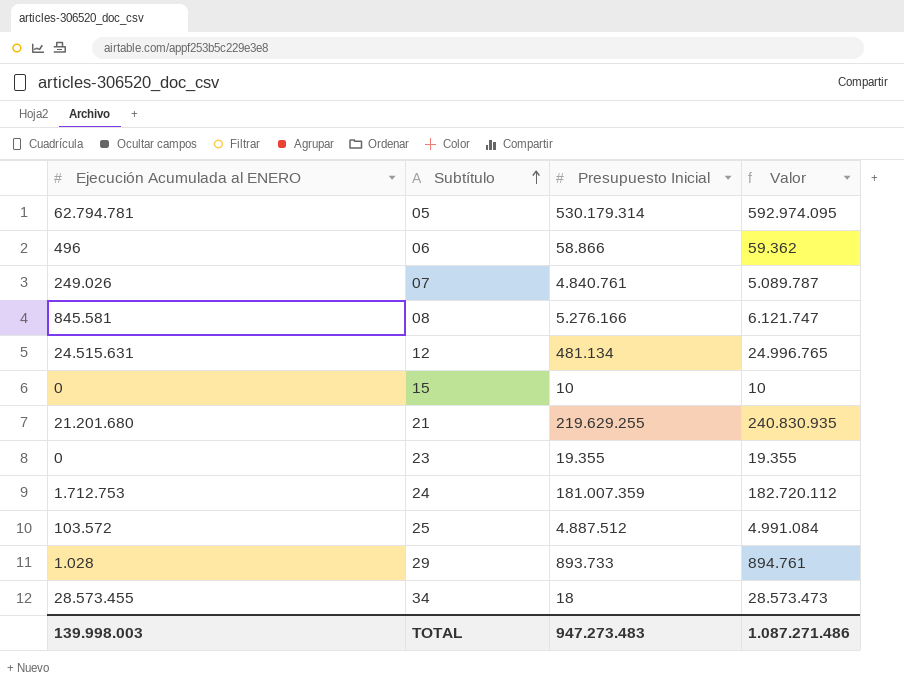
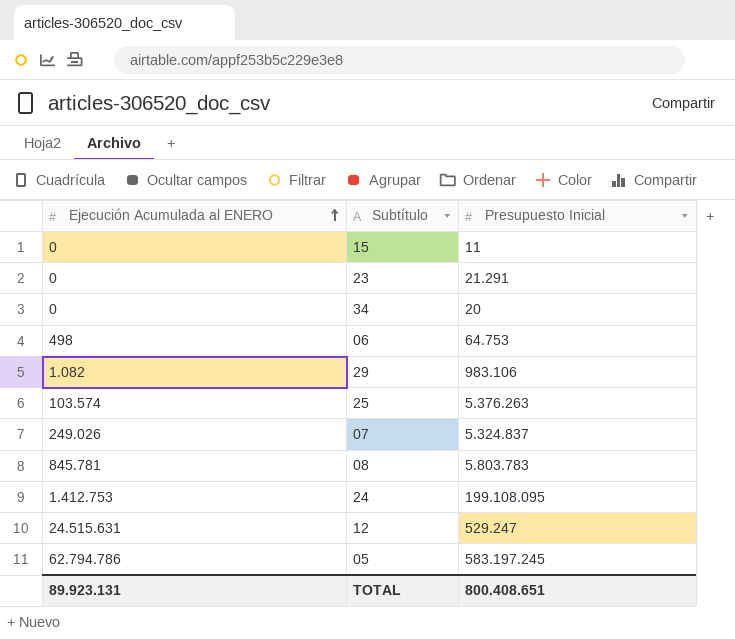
row order: Subtítulo ascending -> Ejecución Acumulada al ENERO ascending
column Valor | formula: [Ejecución Acumulada al ENERO] + [Presupuesto Inicial] -> none
row 21: 21.201.680 | 219.629.255 | 240.830.935 -> none
15 | Presupuesto Inicial: 10 -> 11
23 | Presupuesto Inicial: 19.355 -> 21.291
34 | Ejecución Acumulada al ENERO: 28.573.455 -> 0
34 | Presupuesto Inicial: 18 -> 20
06 | Ejecución Acumulada al ENERO: 496 -> 498
06 | Presupuesto Inicial: 58.866 -> 64.753
29 | Ejecución Acumulada al ENERO: 1.028 -> 1.082
29 | Presupuesto Inicial: 893.733 -> 983.106
25 | Ejecución Acumulada al ENERO: 103.572 -> 103.574
25 | Presupuesto Inicial: 4.887.512 -> 5.376.263
07 | Presupuesto Inicial: 4.840.761 -> 5.324.837
08 | Ejecución Acumulada al ENERO: 845.581 -> 845.781
08 | Presupuesto Inicial: 5.276.166 -> 5.803.783
24 | Ejecución Acumulada al ENERO: 1.712.753 -> 1.412.753
24 | Presupuesto Inicial: 181.007.359 -> 199.108.095
12 | Presupuesto Inicial: 481.134 -> 529.247
05 | Ejecución Acumulada al ENERO: 62.794.781 -> 62.794.786
05 | Presupuesto Inicial: 530.179.314 -> 583.197.245
TOTAL | Ejecución Acumulada al ENERO: 139.998.003 -> 89.923.131
TOTAL | Presupuesto Inicial: 947.273.483 -> 800.408.651

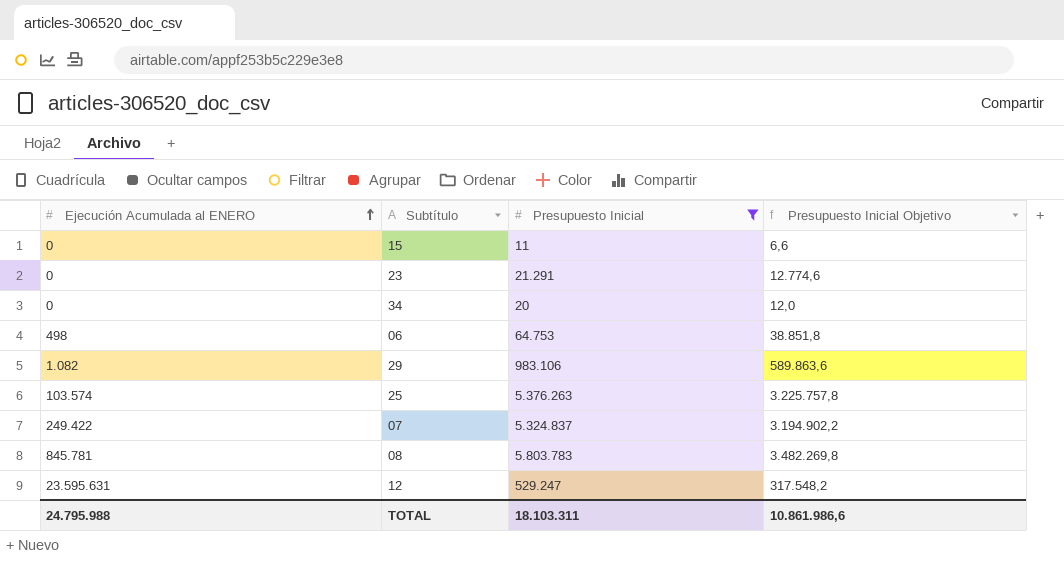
filter: none -> Presupuesto Inicial <= 5.803.783
column Presupuesto Inicial Objetivo | formula: none -> [Presupuesto Inicial] * 0,6
07 | Ejecución Acumulada al ENERO: 249.026 -> 249.422
12 | Ejecución Acumulada al ENERO: 24.515.631 -> 23.595.631
TOTAL | Ejecución Acumulada al ENERO: 89.923.131 -> 24.795.988
TOTAL | Presupuesto Inicial: 800.408.651 -> 18.103.311

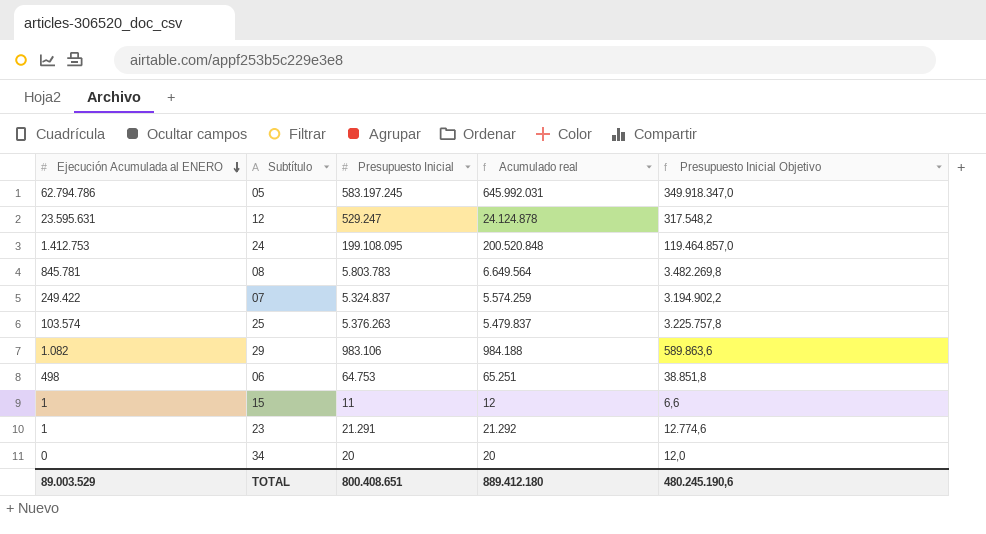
filter: Presupuesto Inicial <= 5.803.783 -> none
row order: Ejecución Acumulada al ENERO ascending -> Ejecución Acumulada al ENERO descending
column Acumulado real | formula: none -> [Ejecución Acumulada al ENERO] + [Presupuesto Inicial]
15 | Ejecución Acumulada al ENERO: 0 -> 1
23 | Ejecución Acumulada al ENERO: 0 -> 1
TOTAL | Ejecución Acumulada al ENERO: 24.795.988 -> 89.003.529
TOTAL | Presupuesto Inicial: 18.103.311 -> 800.408.651
TOTAL | Presupuesto Inicial Objetivo: 10.861.986,6 -> 480.245.190,6

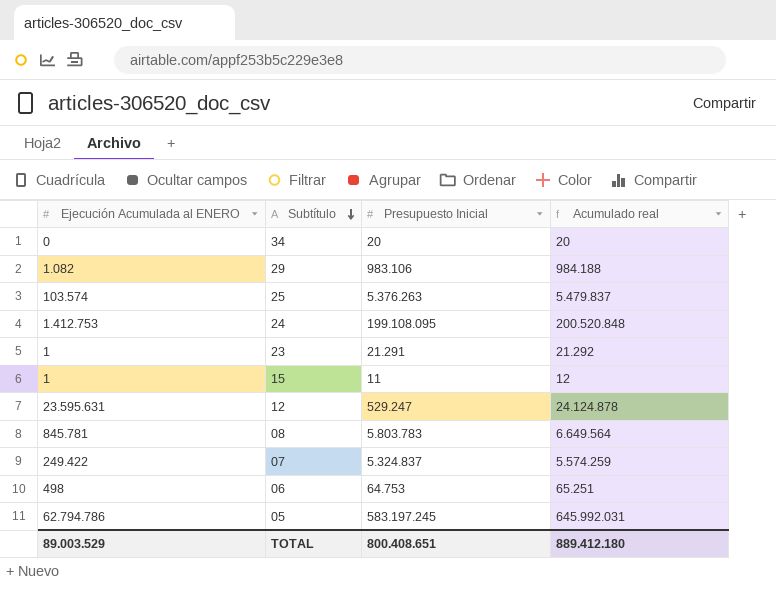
row order: Ejecución Acumulada al ENERO descending -> Subtítulo descending
column Presupuesto Inicial Objetivo | formula: [Presupuesto Inicial] * 0,6 -> none

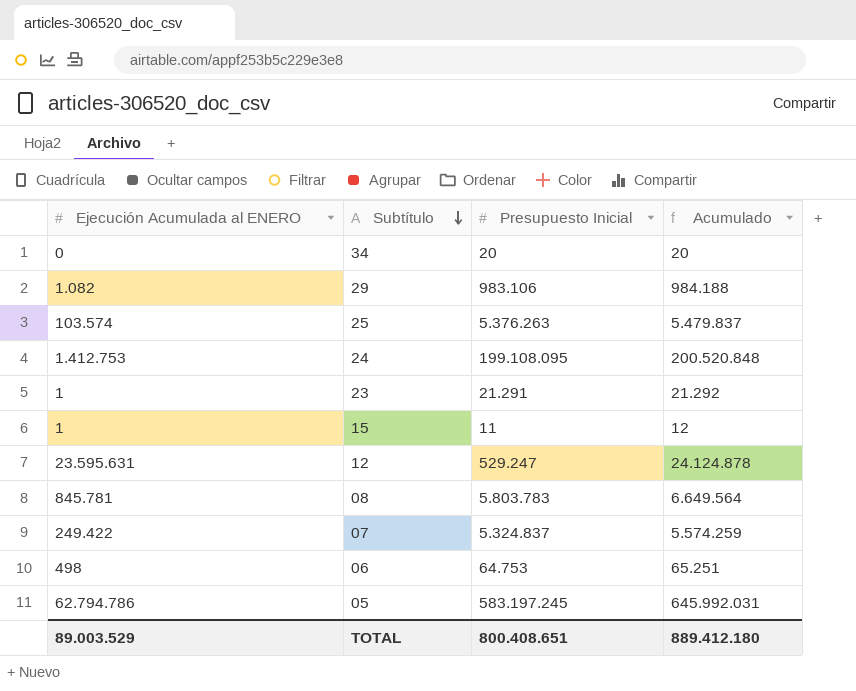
column name: Acumulado real -> Acumulado

